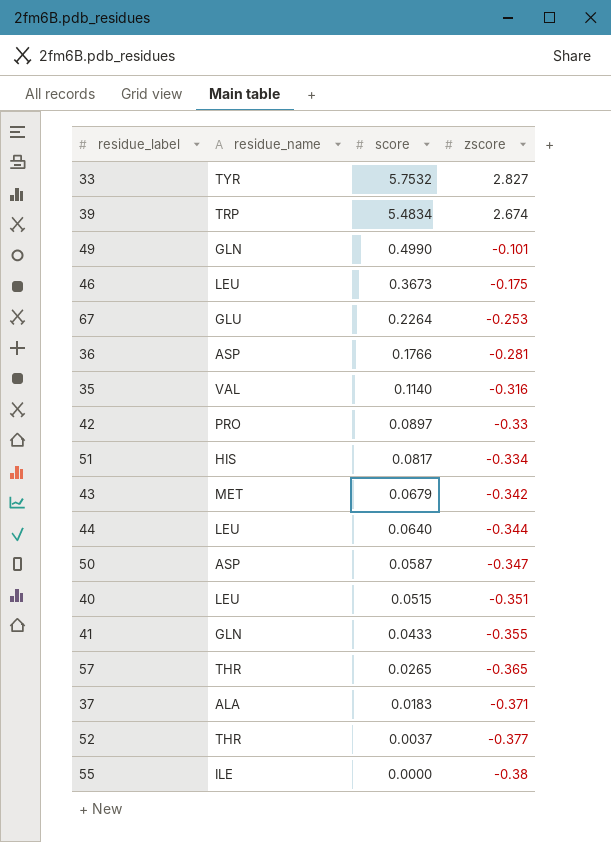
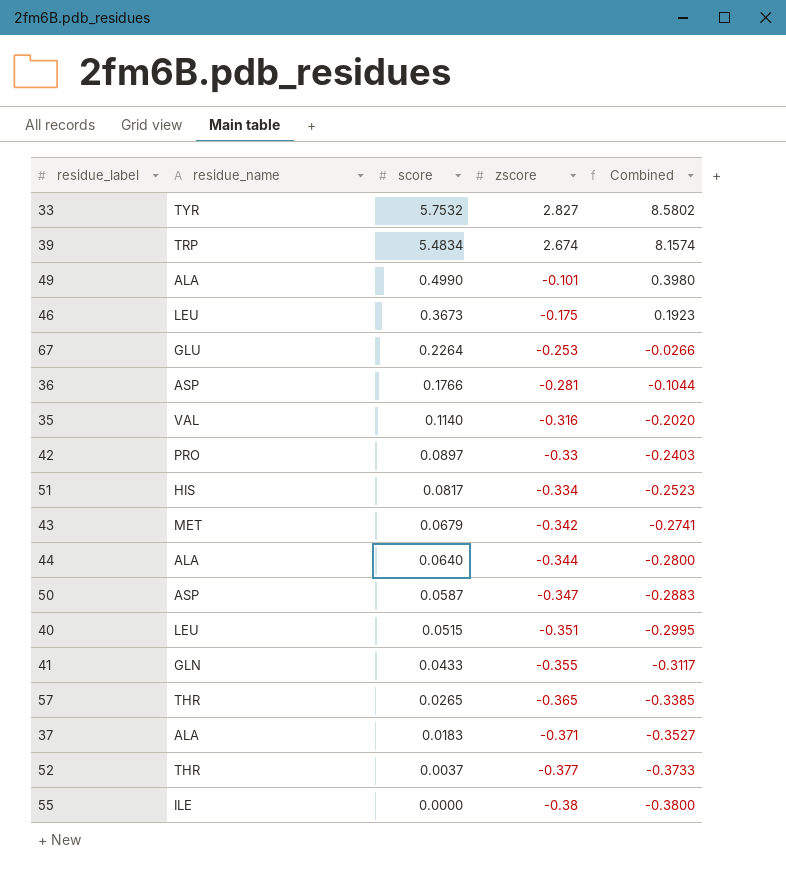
column Combined | formula: none -> [score] + [zscore]
49 | residue_name: GLN -> ALA
44 | residue_name: LEU -> ALA

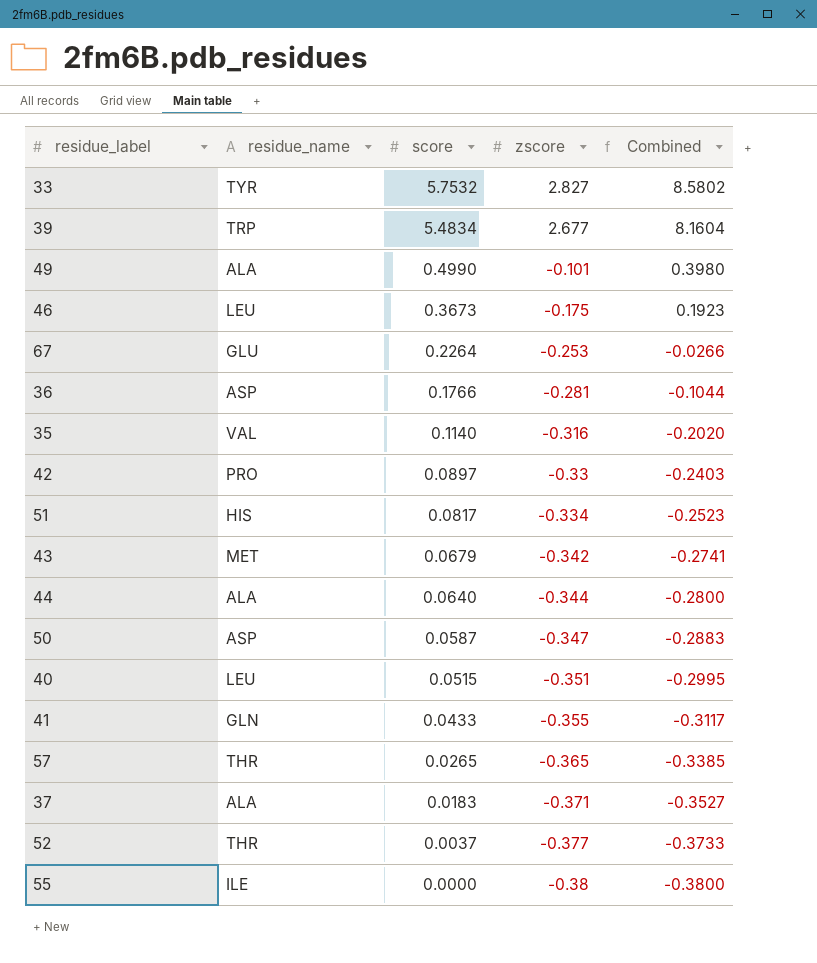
39 | zscore: 2.674 -> 2.677
39 | Combined: 8.1574 -> 8.1604

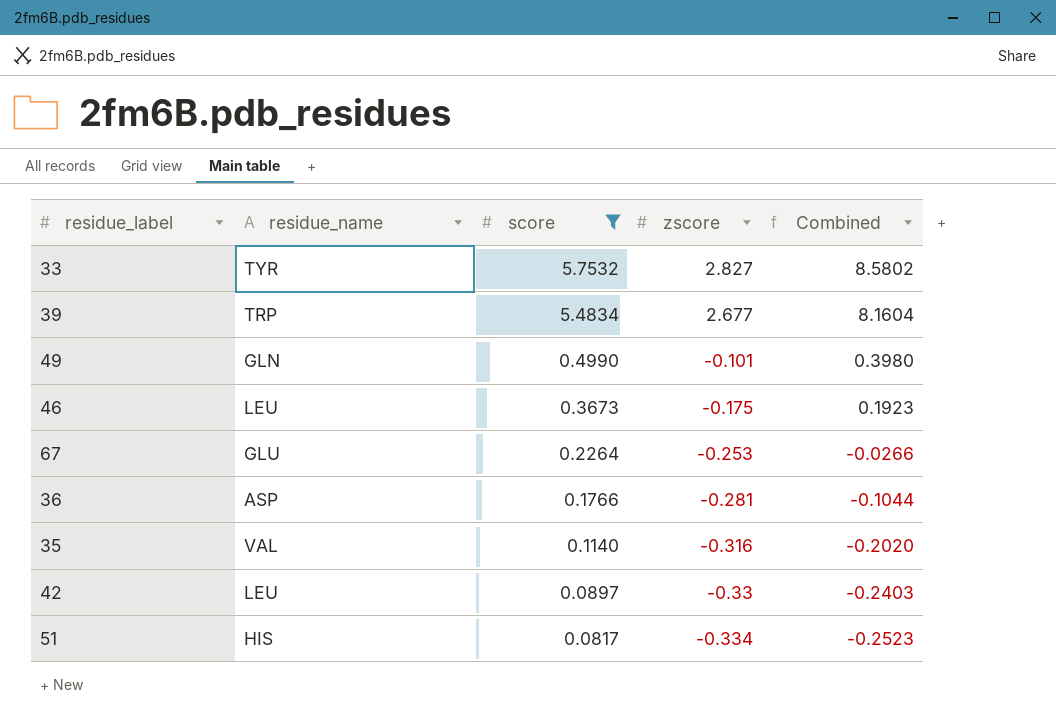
filter: none -> score >= 0.0817
49 | residue_name: ALA -> GLN
42 | residue_name: PRO -> LEU

